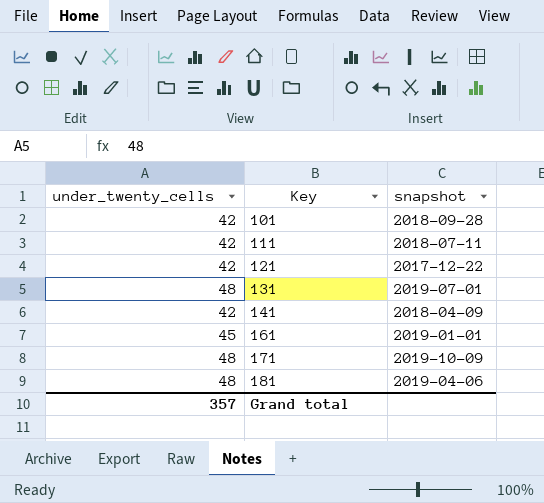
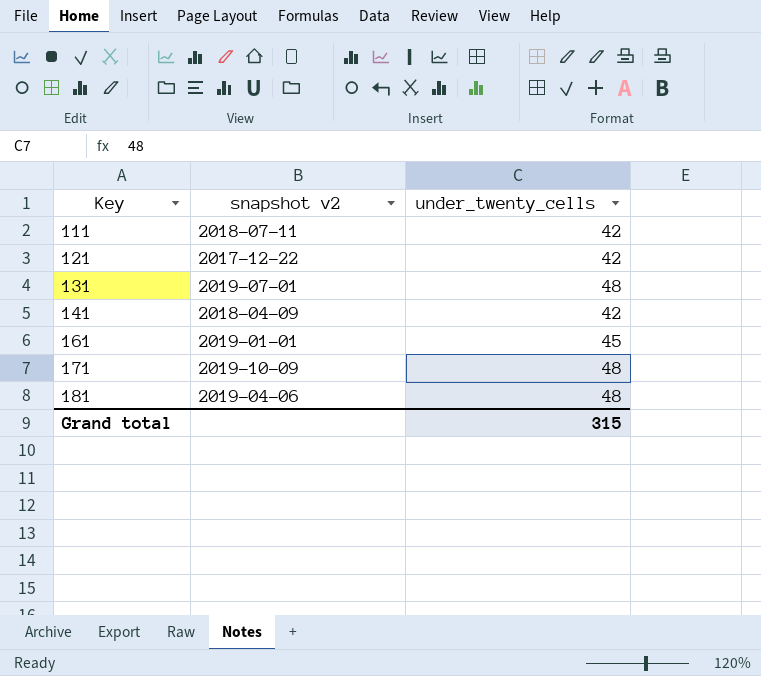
column name: snapshot -> snapshot v2
column under_twenty_cells | position: 1 -> 3
row 101: 42 | 2018-09-28 -> none
Grand total | under_twenty_cells: 357 -> 315

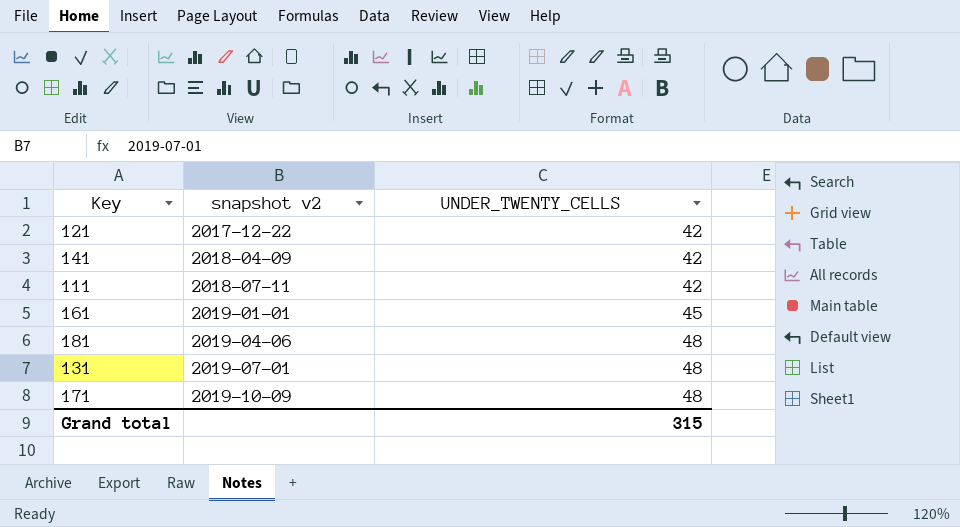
row order: Key ascending -> snapshot v2 ascending
column name: under_twenty_cells -> UNDER_TWENTY_CELLS

